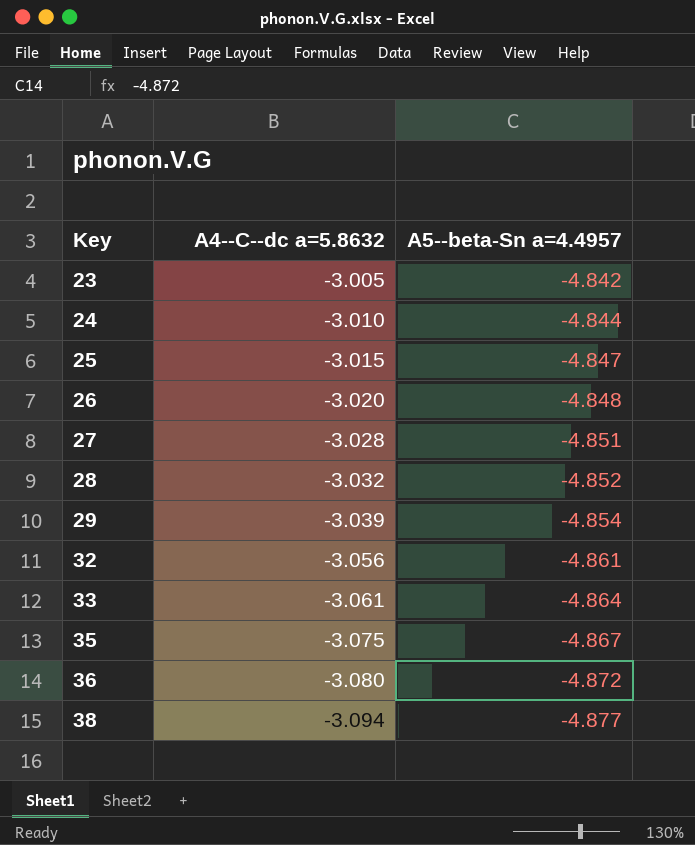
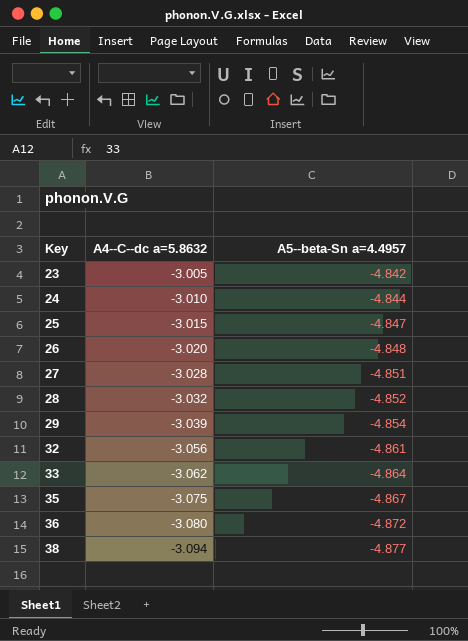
33 | A4--C--dc a=5.8632: -3.061 -> -3.062

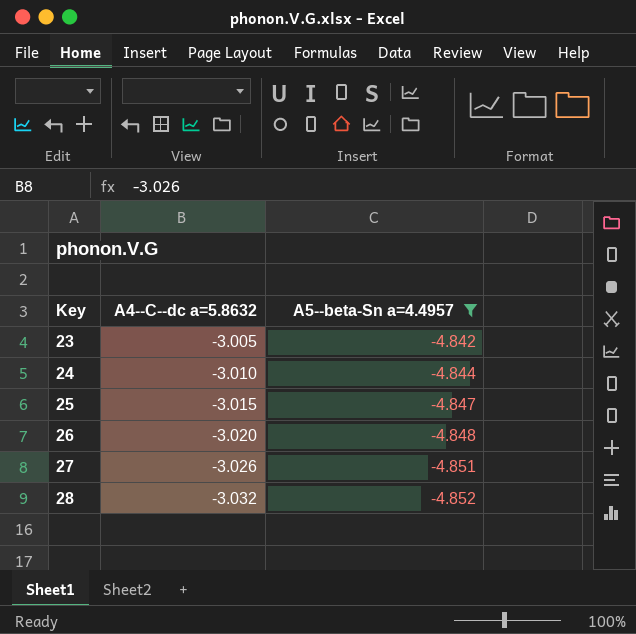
filter: none -> A5--beta-Sn a=4.4957 >= -4.852
27 | A4--C--dc a=5.8632: -3.028 -> -3.026

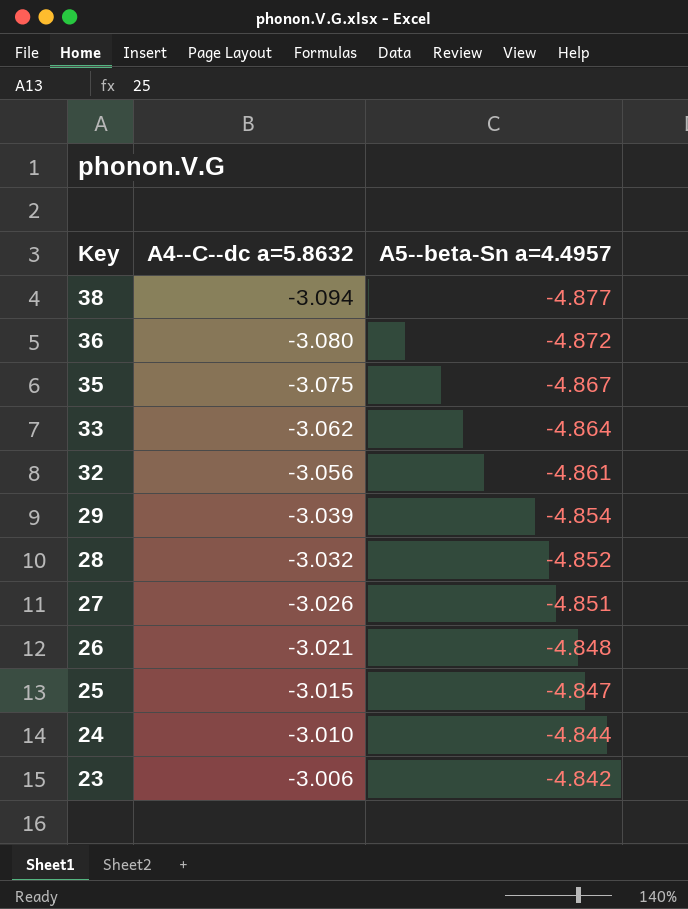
filter: A5--beta-Sn a=4.4957 >= -4.852 -> none
row order: Key ascending -> Key descending
26 | A4--C--dc a=5.8632: -3.020 -> -3.021
23 | A4--C--dc a=5.8632: -3.005 -> -3.006

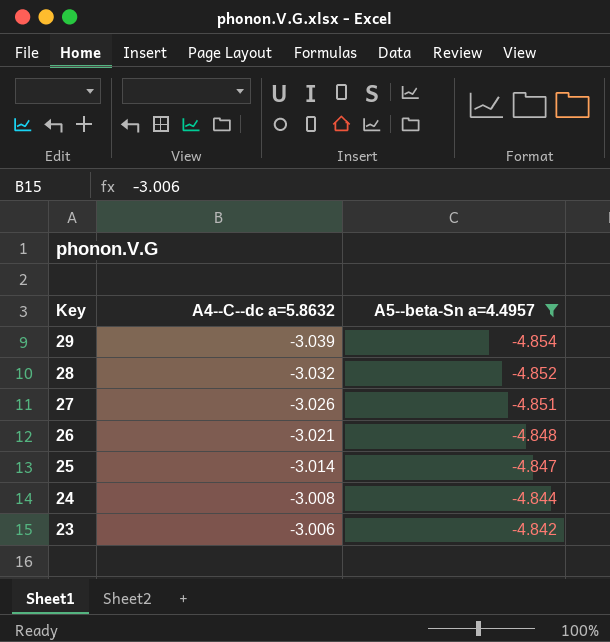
filter: none -> A5--beta-Sn a=4.4957 >= -4.854
25 | A4--C--dc a=5.8632: -3.015 -> -3.014
24 | A4--C--dc a=5.8632: -3.010 -> -3.008

